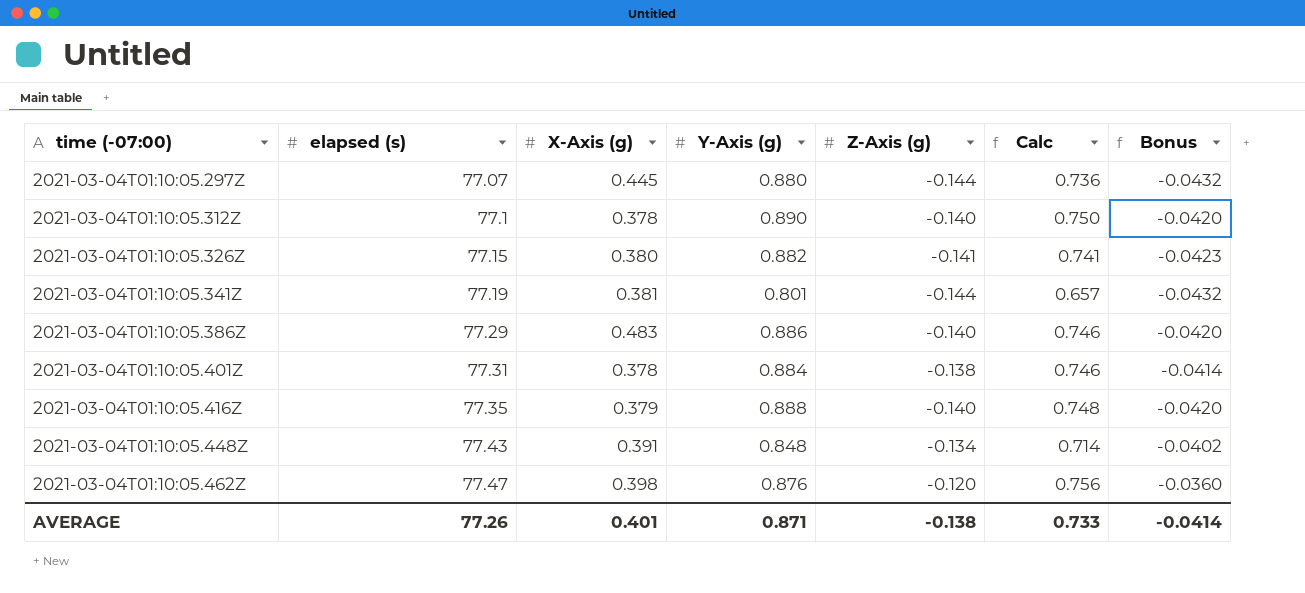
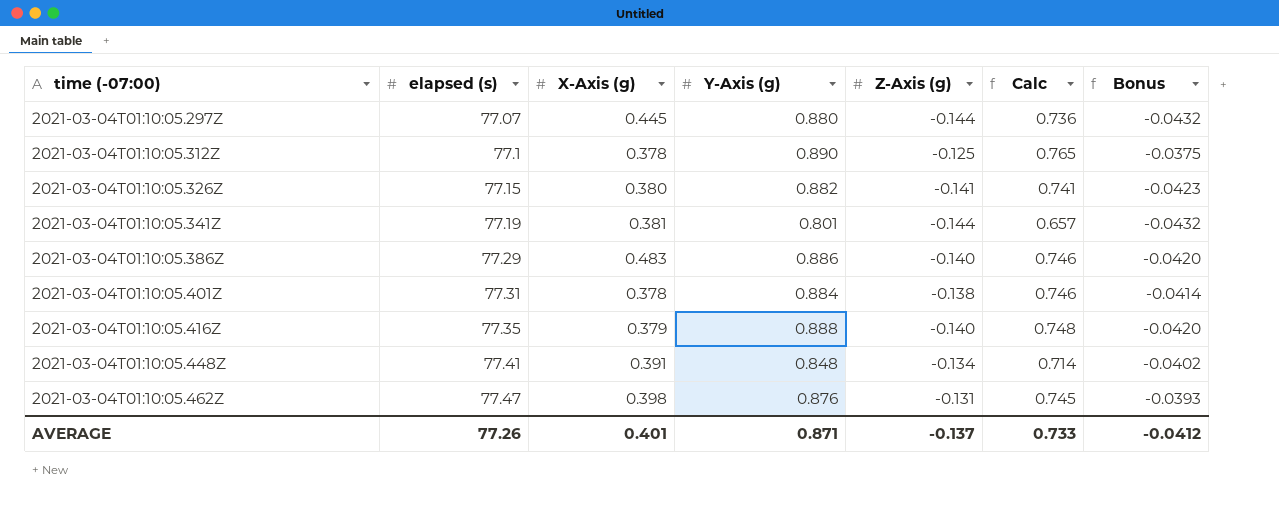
2021-03-04T01:10:05.312Z | Z-Axis (g): -0.140 -> -0.125
2021-03-04T01:10:05.312Z | Calc: 0.750 -> 0.765
2021-03-04T01:10:05.312Z | Bonus: -0.0420 -> -0.0375
2021-03-04T01:10:05.448Z | elapsed (s): 77.43 -> 77.41
2021-03-04T01:10:05.462Z | Z-Axis (g): -0.120 -> -0.131
2021-03-04T01:10:05.462Z | Calc: 0.756 -> 0.745
2021-03-04T01:10:05.462Z | Bonus: -0.0360 -> -0.0393
AVERAGE | Z-Axis (g): -0.138 -> -0.137
AVERAGE | Bonus: -0.0414 -> -0.0412

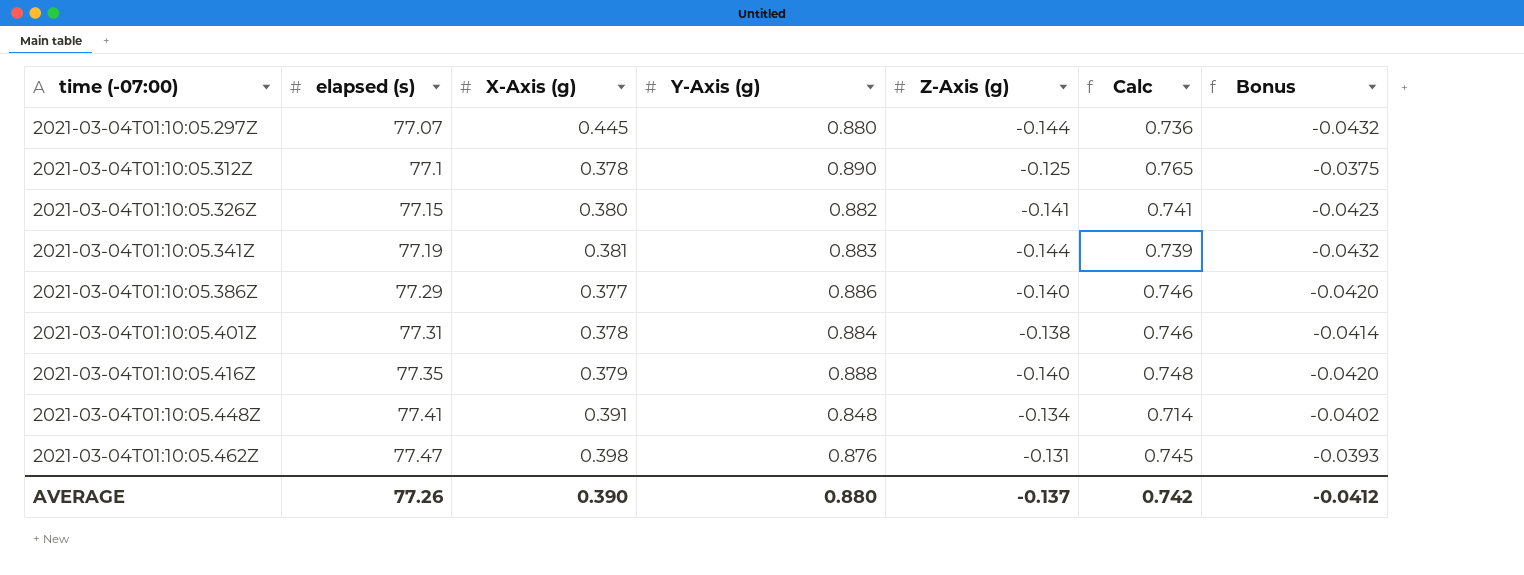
2021-03-04T01:10:05.341Z | Y-Axis (g): 0.801 -> 0.883
2021-03-04T01:10:05.341Z | Calc: 0.657 -> 0.739
2021-03-04T01:10:05.386Z | X-Axis (g): 0.483 -> 0.377
AVERAGE | X-Axis (g): 0.401 -> 0.390
AVERAGE | Y-Axis (g): 0.871 -> 0.880
AVERAGE | Calc: 0.733 -> 0.742

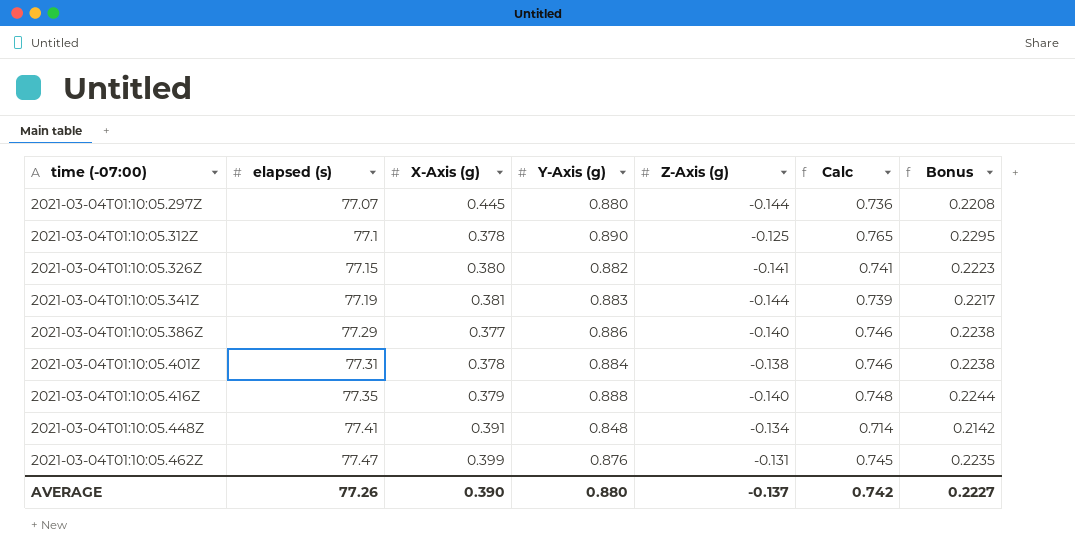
column Bonus | formula: [Z-Axis (g)] * 0.3 -> [Calc] * 0.3
2021-03-04T01:10:05.462Z | X-Axis (g): 0.398 -> 0.399
AVERAGE | Bonus: -0.0412 -> 0.2227

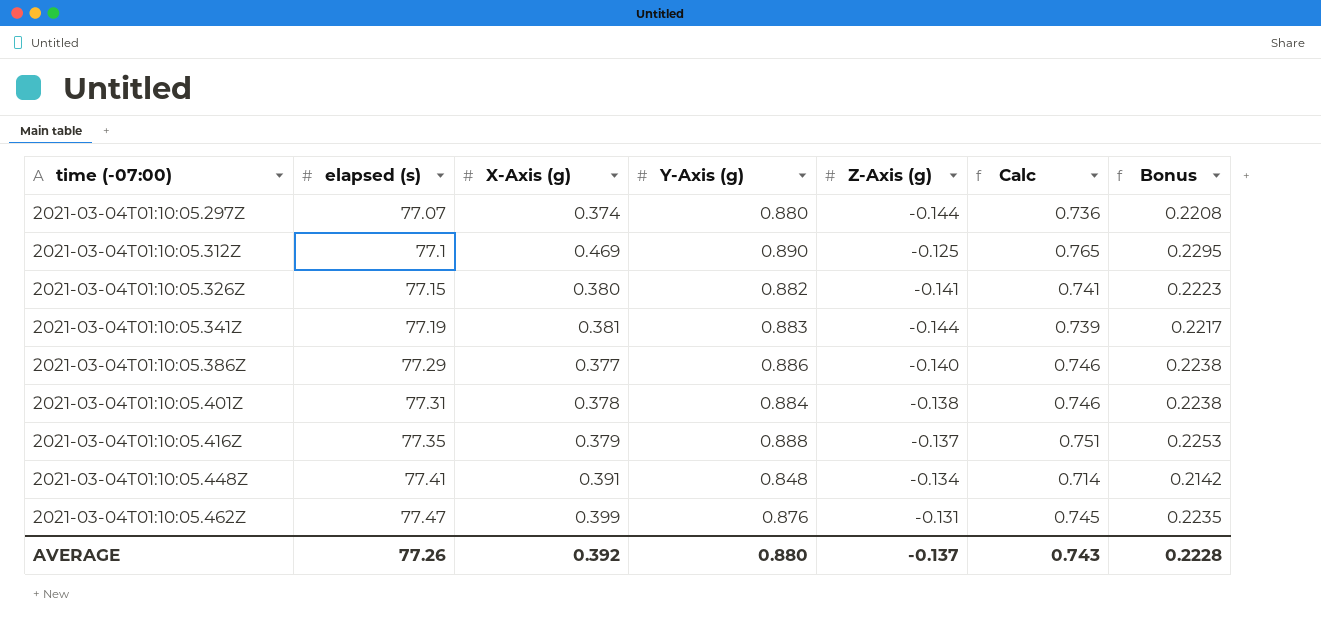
2021-03-04T01:10:05.297Z | X-Axis (g): 0.445 -> 0.374
2021-03-04T01:10:05.312Z | X-Axis (g): 0.378 -> 0.469
2021-03-04T01:10:05.416Z | Z-Axis (g): -0.140 -> -0.137
2021-03-04T01:10:05.416Z | Calc: 0.748 -> 0.751
2021-03-04T01:10:05.416Z | Bonus: 0.2244 -> 0.2253
AVERAGE | X-Axis (g): 0.390 -> 0.392
AVERAGE | Calc: 0.742 -> 0.743
AVERAGE | Bonus: 0.2227 -> 0.2228

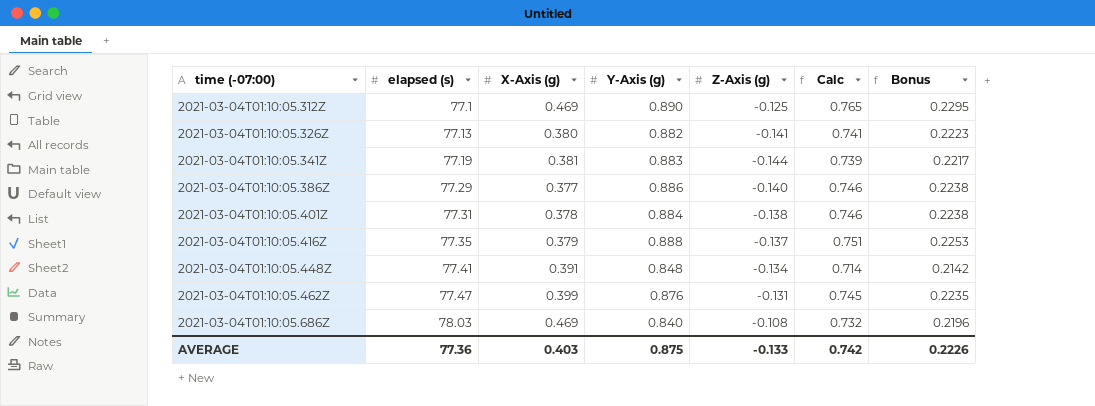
row 2021-03-04T01:10:05.297Z: 77.07 | 0.374 | 0.880 | -0.144 | 0.736 | 0.2208 -> none
2021-03-04T01:10:05.326Z | elapsed (s): 77.15 -> 77.13
row 2021-03-04T01:10:05.686Z: none -> 78.03 | 0.469 | 0.840 | -0.108 | 0.732 | 0.2196
AVERAGE | elapsed (s): 77.26 -> 77.36
AVERAGE | X-Axis (g): 0.392 -> 0.403
AVERAGE | Y-Axis (g): 0.880 -> 0.875
AVERAGE | Z-Axis (g): -0.137 -> -0.133
AVERAGE | Calc: 0.743 -> 0.742
AVERAGE | Bonus: 0.2228 -> 0.2226

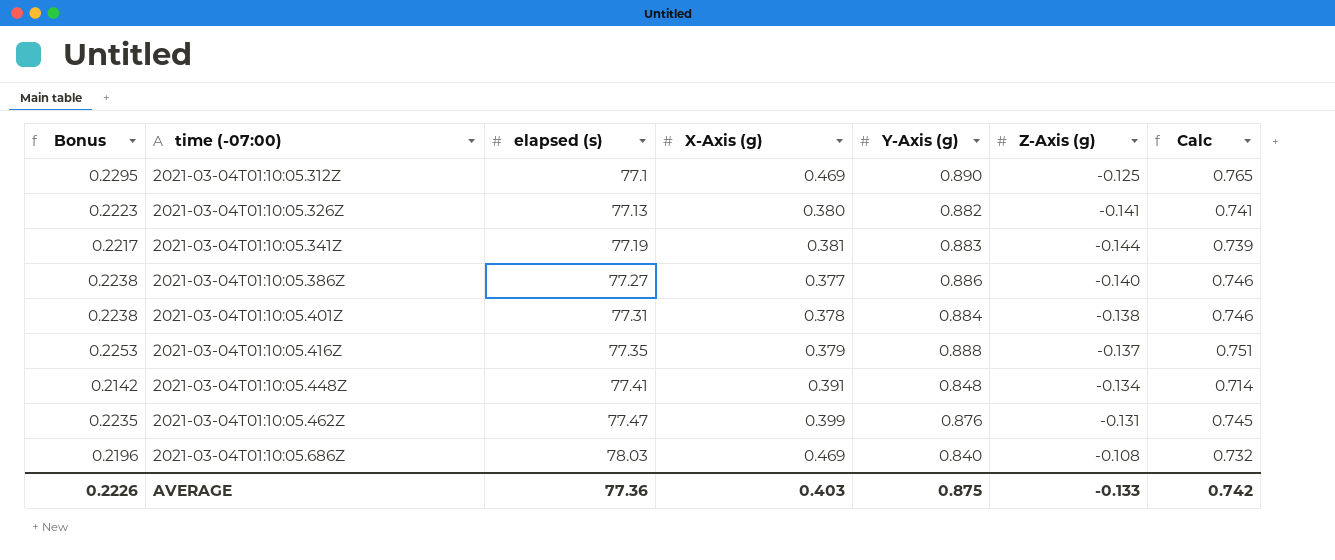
column Bonus | position: 7 -> 1
2021-03-04T01:10:05.386Z | elapsed (s): 77.29 -> 77.27

